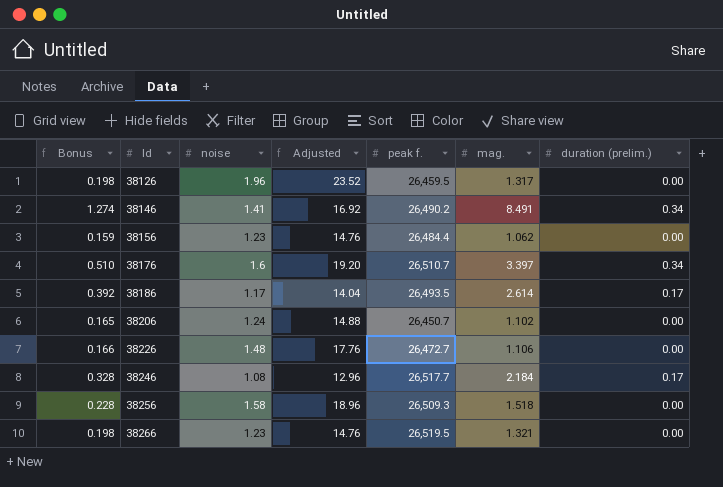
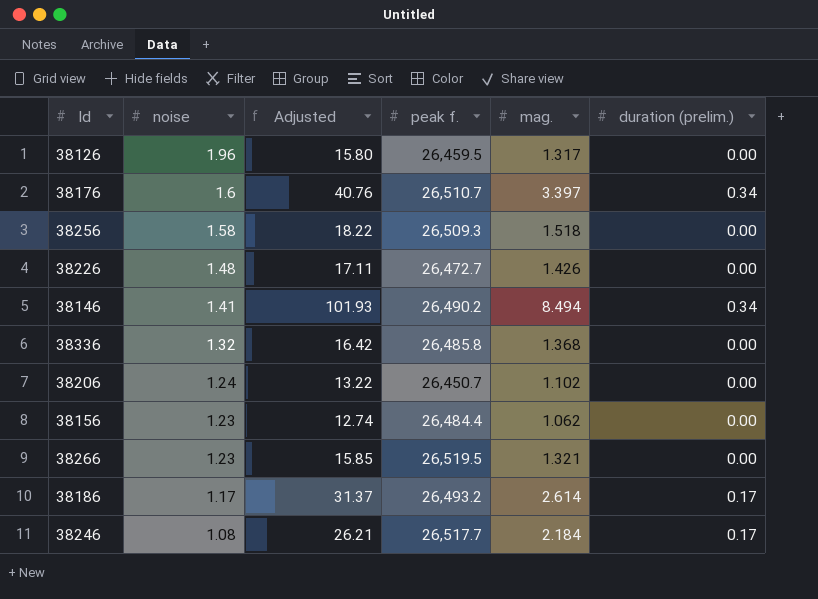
row order: Id ascending -> noise descending
column Bonus | formula: [mag.] * 0.15 -> none
column Adjusted | formula: [noise] * 12 -> [mag.] * 12
38226 | mag.: 1.106 -> 1.426
38146 | mag.: 8.491 -> 8.494
row 38336: none -> 1.32 | 16.42 | 26,485.8 | 1.368 | 0.00
38186 | peak f.: 26,493.5 -> 26,493.2

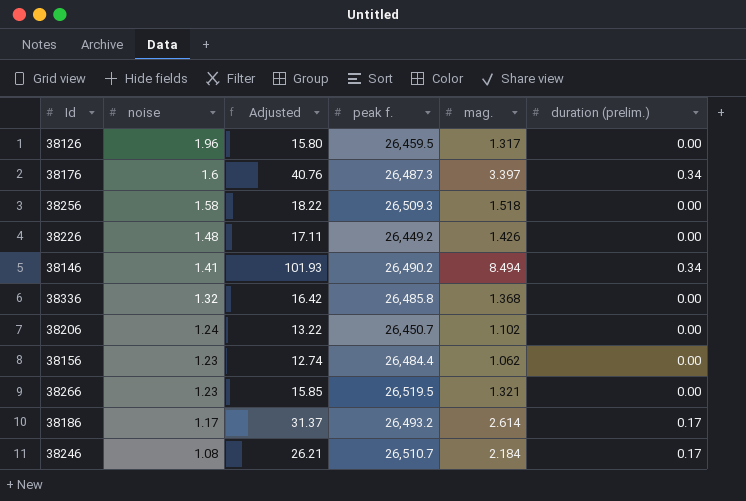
38176 | peak f.: 26,510.7 -> 26,487.3
38226 | peak f.: 26,472.7 -> 26,449.2
38246 | peak f.: 26,517.7 -> 26,510.7

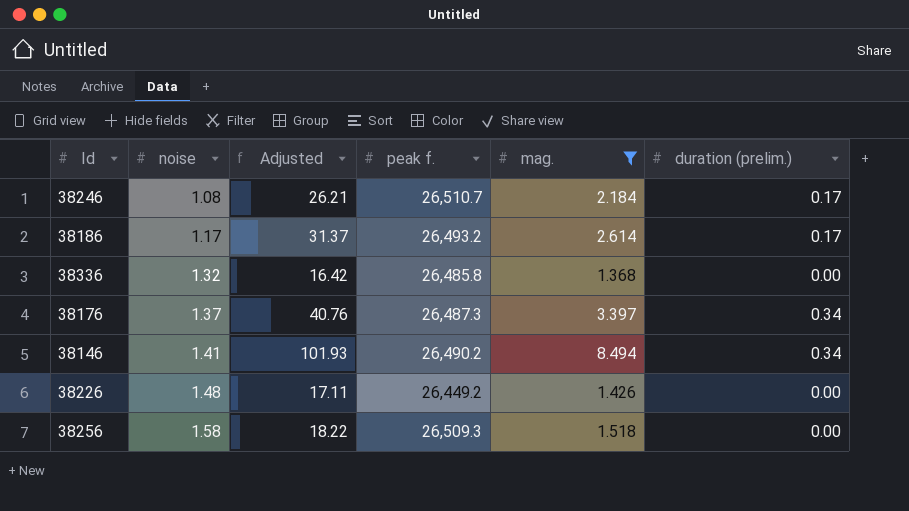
filter: none -> mag. >= 1.368
row order: noise descending -> noise ascending
38176 | noise: 1.6 -> 1.37

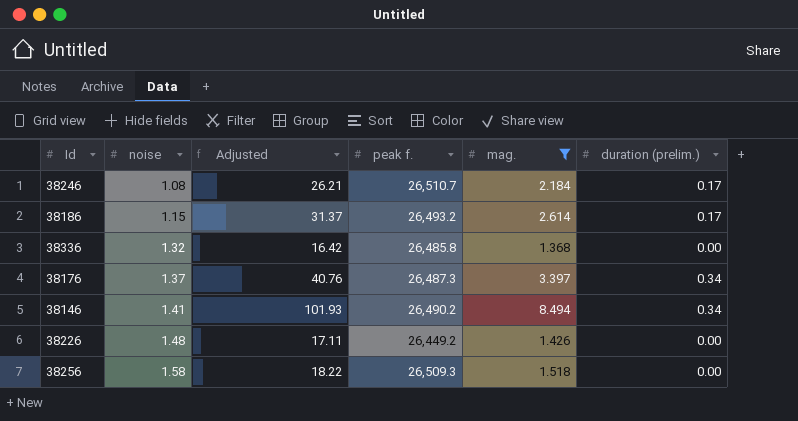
38186 | noise: 1.17 -> 1.15

